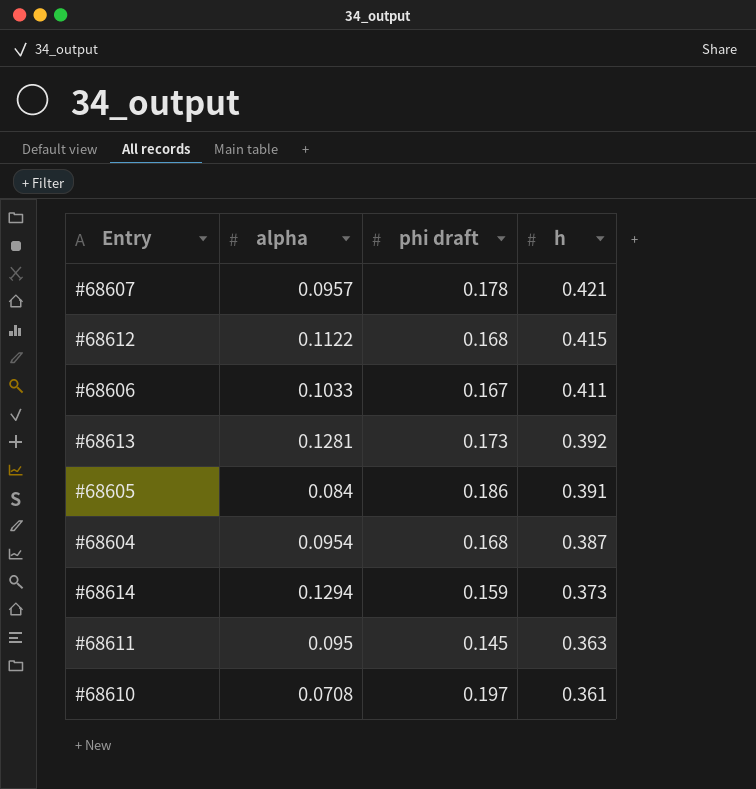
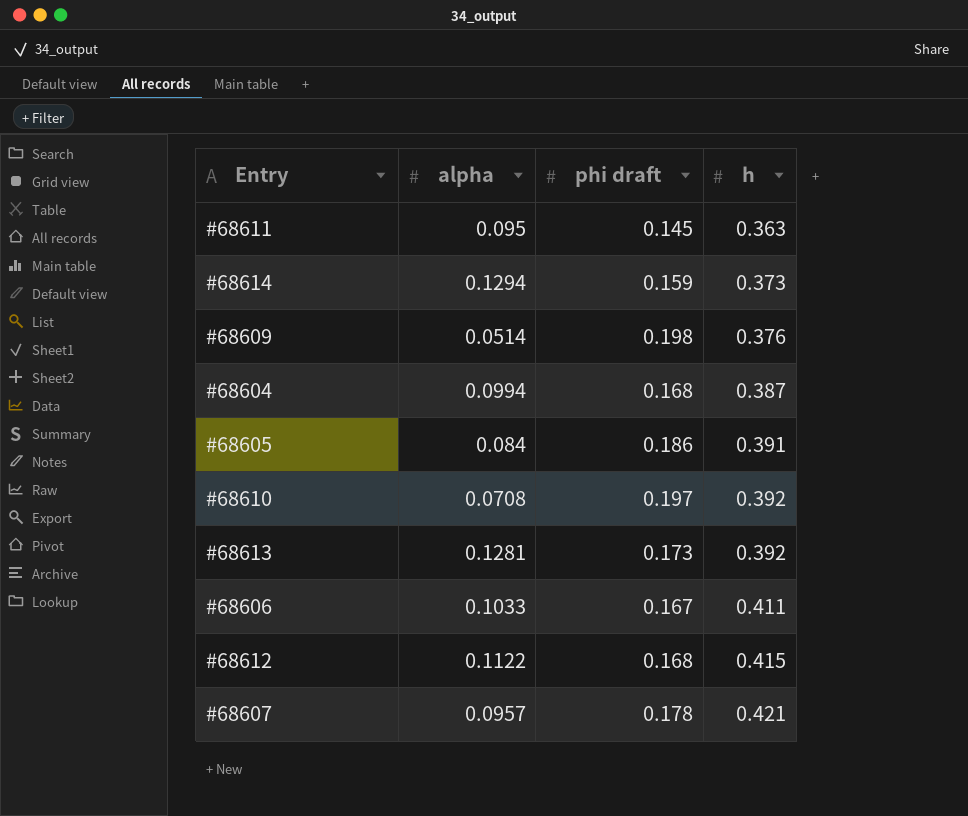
row order: h descending -> h ascending
row #68609: none -> 0.0514 | 0.198 | 0.376
#68604 | alpha: 0.0954 -> 0.0994
#68610 | h: 0.361 -> 0.392

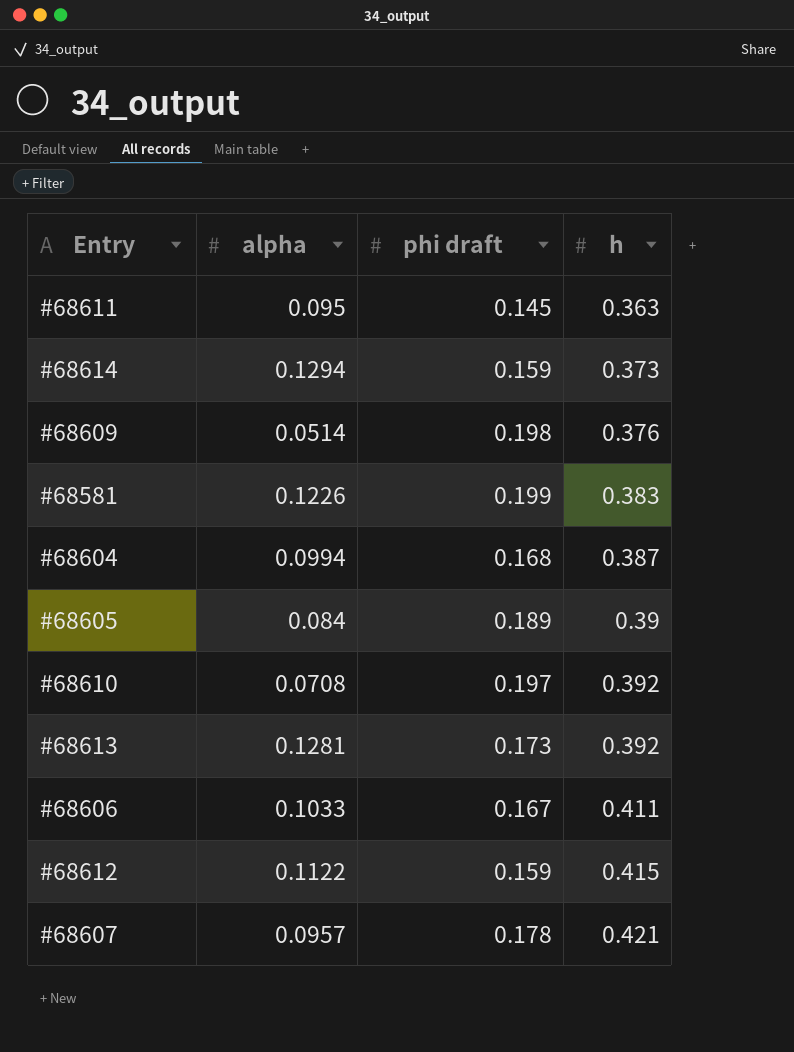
row #68581: none -> 0.1226 | 0.199 | 0.383
#68605 | phi draft: 0.186 -> 0.189
#68605 | h: 0.391 -> 0.39
#68612 | phi draft: 0.168 -> 0.159

